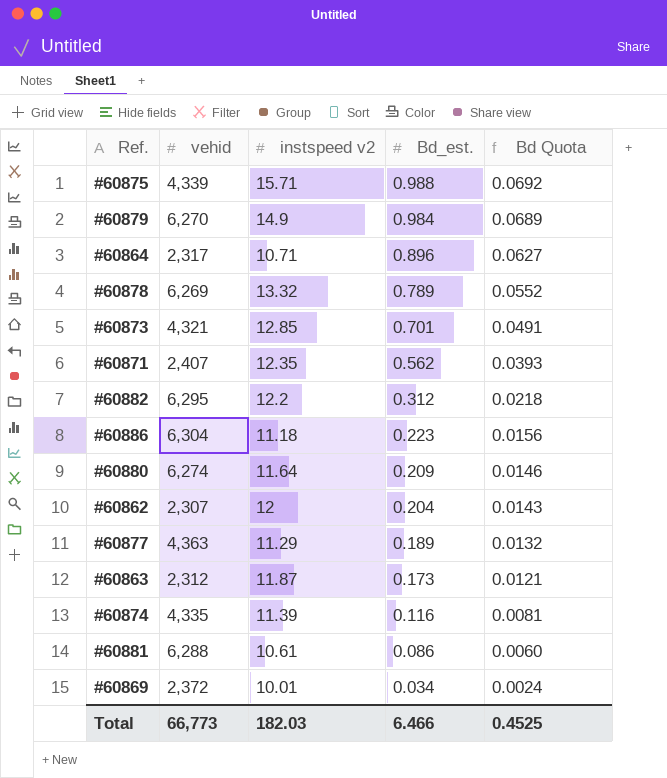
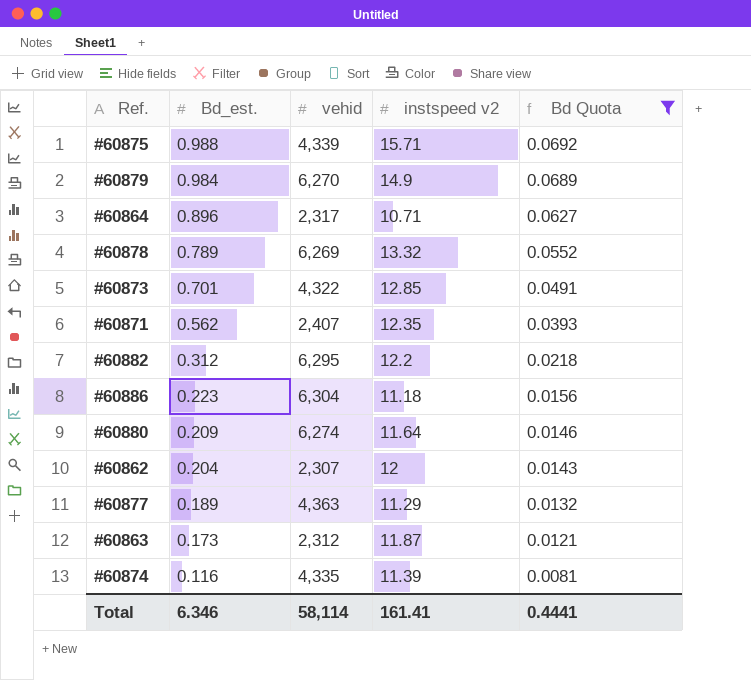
filter: none -> Bd Quota >= 0.0081
column Bd_est. | position: 4 -> 2
#60873 | vehid: 4,321 -> 4,322
Total | Bd_est.: 6.466 -> 6.346
Total | vehid: 66,773 -> 58,114
Total | instspeed v2: 182.03 -> 161.41
Total | Bd Quota: 0.4525 -> 0.4441

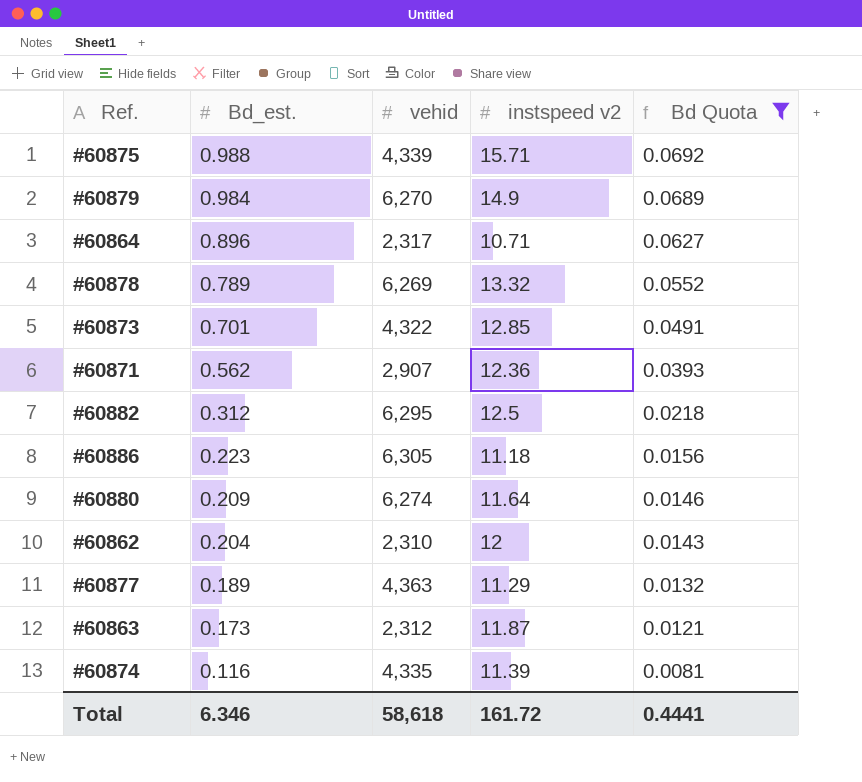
#60871 | vehid: 2,407 -> 2,907
#60871 | instspeed v2: 12.35 -> 12.36
#60882 | instspeed v2: 12.2 -> 12.5
#60886 | vehid: 6,304 -> 6,305
#60862 | vehid: 2,307 -> 2,310
Total | vehid: 58,114 -> 58,618
Total | instspeed v2: 161.41 -> 161.72

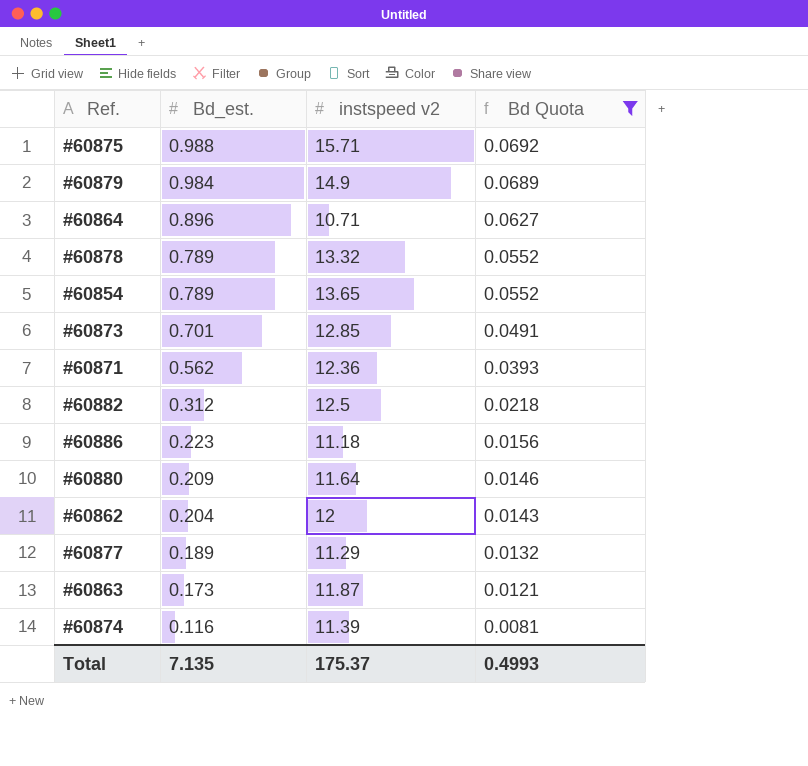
column vehid | position: 3 -> none
row #60854: none -> 0.789 | 13.65 | 0.0552
Total | Bd_est.: 6.346 -> 7.135
Total | instspeed v2: 161.72 -> 175.37
Total | Bd Quota: 0.4441 -> 0.4993

